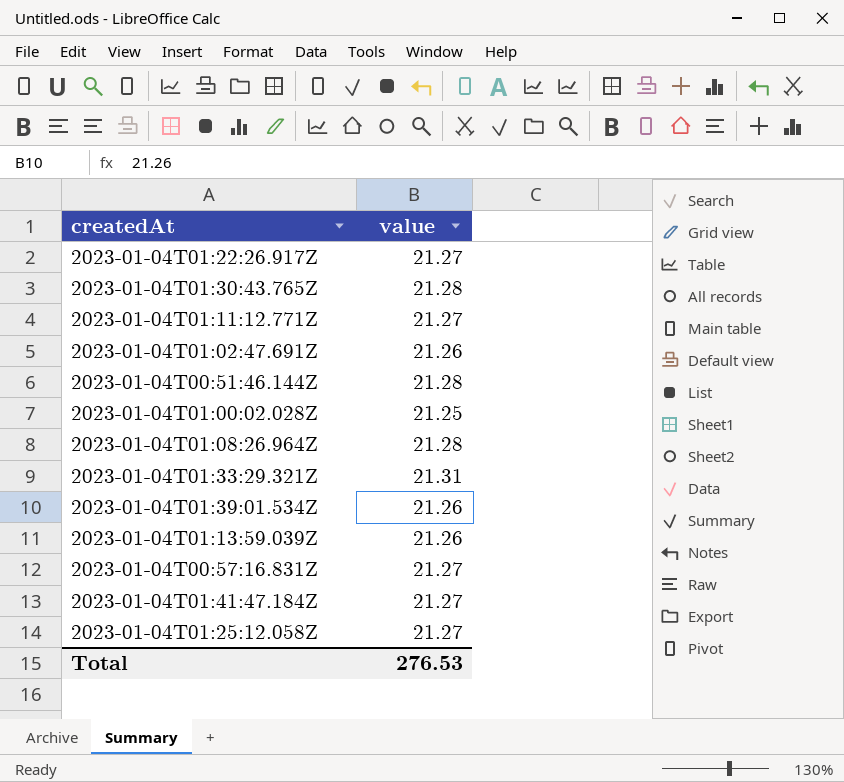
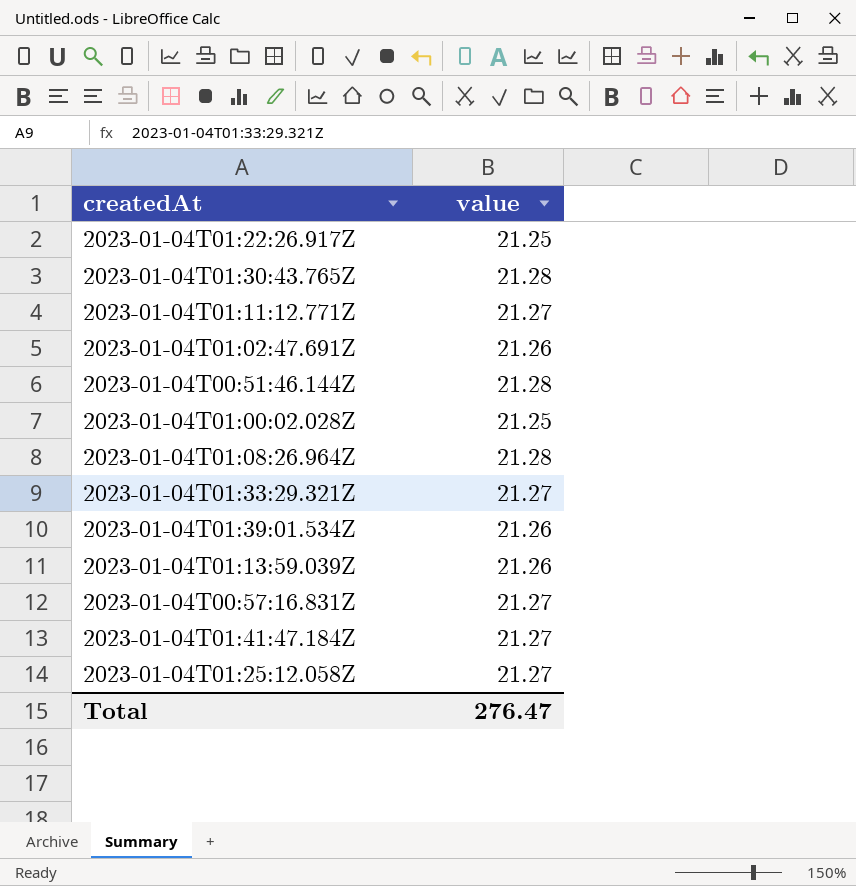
2023-01-04T01:22:26.917Z | value: 21.27 -> 21.25
2023-01-04T01:33:29.321Z | value: 21.31 -> 21.27
Total | value: 276.53 -> 276.47

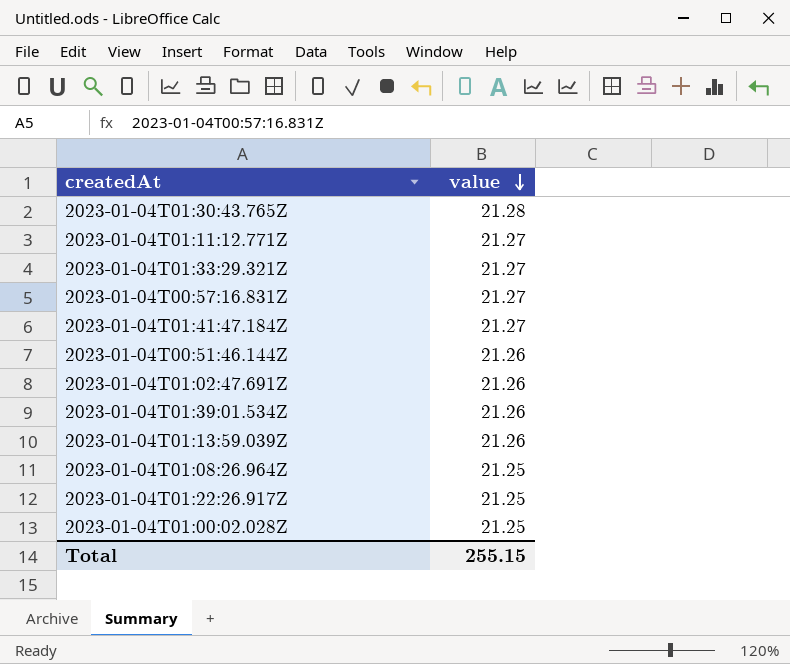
row order: none -> value descending
row 2023-01-04T01:25:12.058Z: 21.27 -> none
2023-01-04T00:51:46.144Z | value: 21.28 -> 21.26
2023-01-04T01:08:26.964Z | value: 21.28 -> 21.25
Total | value: 276.47 -> 255.15

